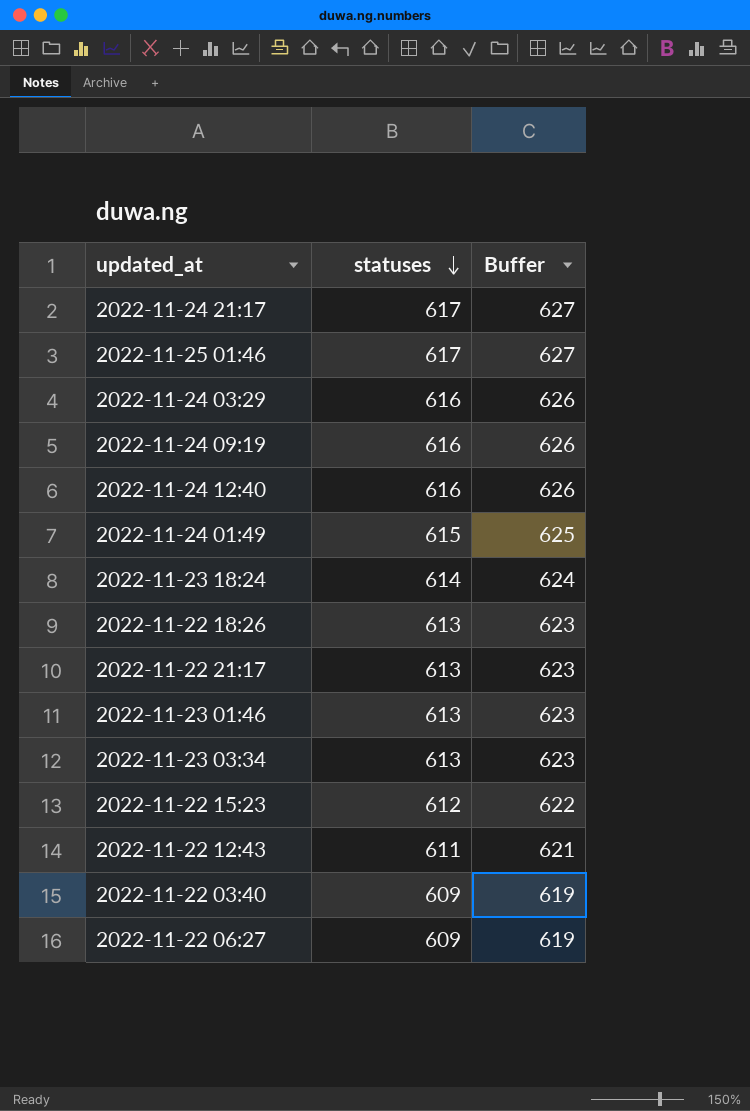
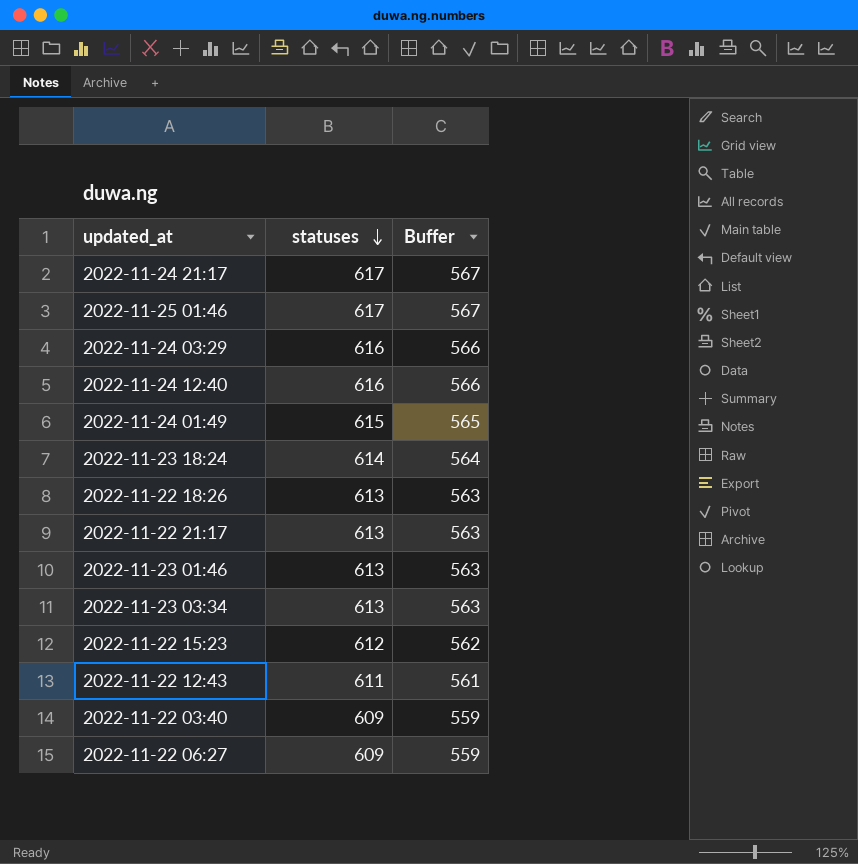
column Buffer | formula: [statuses] + 10 -> [statuses] - 50
row 2022-11-24 09:19: 616 | 626 -> none

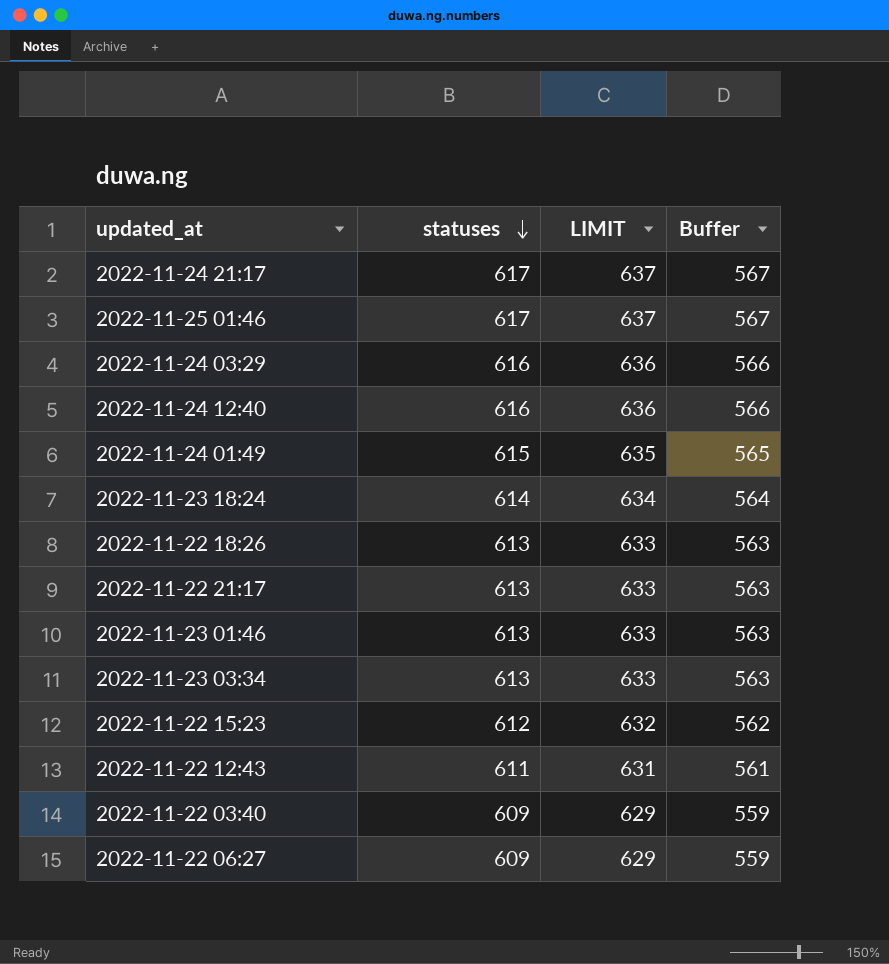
column LIMIT | formula: none -> [statuses] + 20

